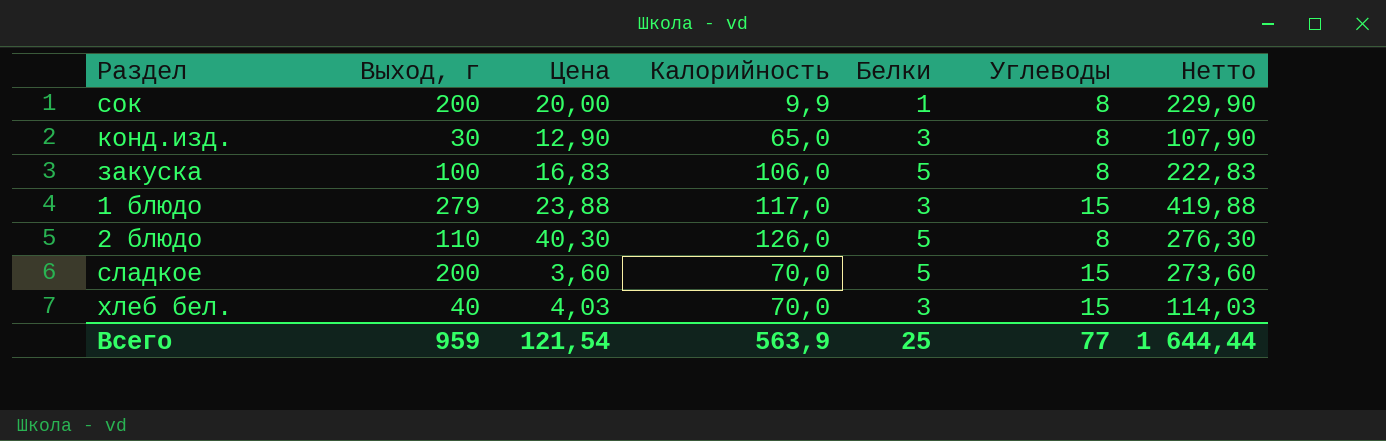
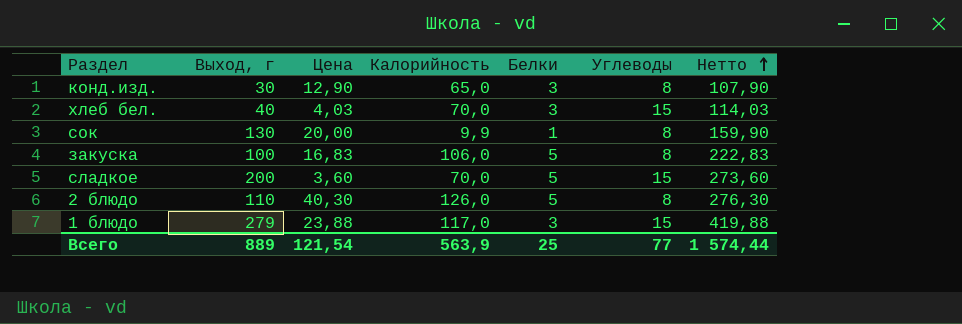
row order: none -> Нетто ascending
сок | Выход, г: 200 -> 130
сок | Нетто: 229,90 -> 159,90
Всего | Выход, г: 959 -> 889
Всего | Нетто: 1 644,44 -> 1 574,44

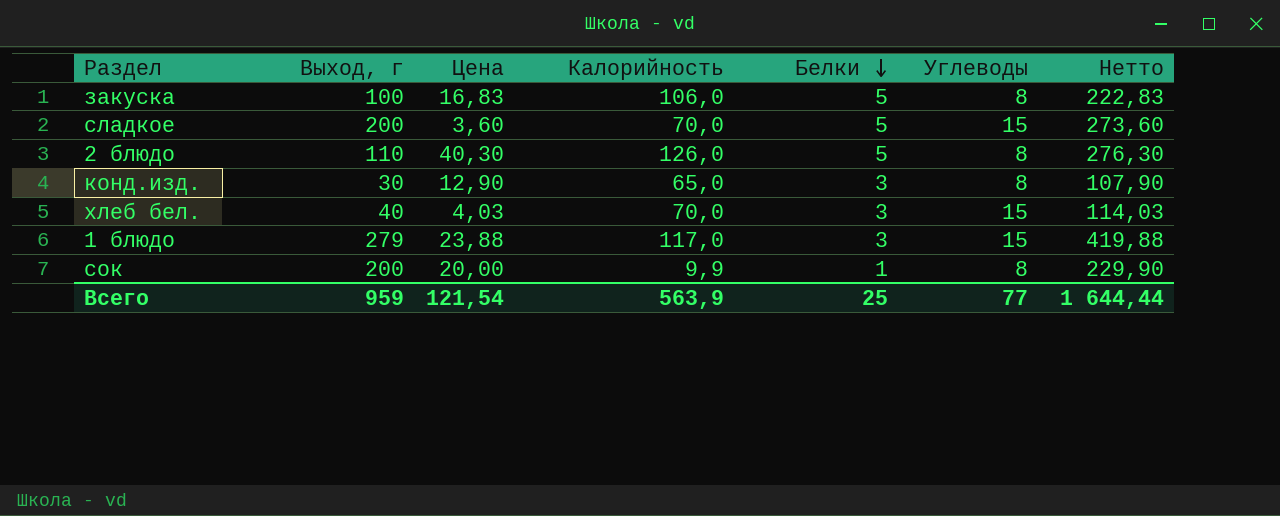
row order: Нетто ascending -> Белки descending
сок | Выход, г: 130 -> 200
сок | Нетто: 159,90 -> 229,90
Всего | Выход, г: 889 -> 959
Всего | Нетто: 1 574,44 -> 1 644,44

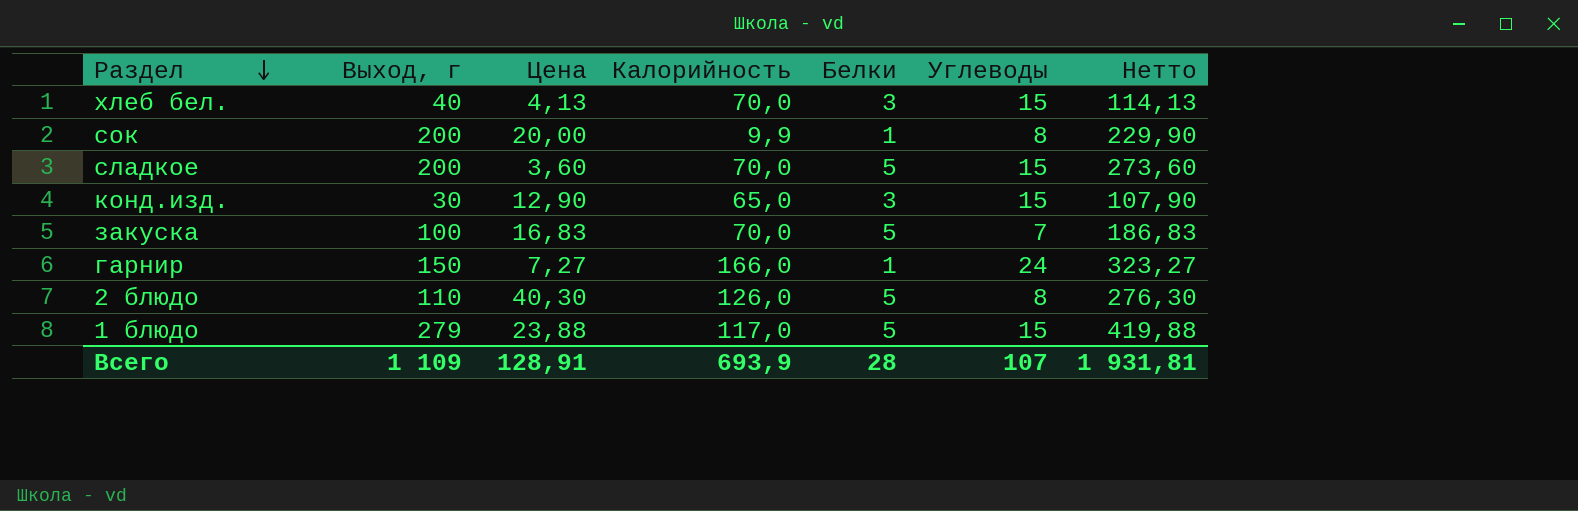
row order: Белки descending -> Раздел descending
хлеб бел. | Цена: 4,03 -> 4,13
хлеб бел. | Нетто: 114,03 -> 114,13
конд.изд. | Углеводы: 8 -> 15
закуска | Калорийность: 106,0 -> 70,0
закуска | Углеводы: 8 -> 7
закуска | Нетто: 222,83 -> 186,83
row гарнир: none -> 150 | 7,27 | 166,0 | 1 | 24 | 323,27
1 блюдо | Белки: 3 -> 5
Всего | Выход, г: 959 -> 1 109
Всего | Цена: 121,54 -> 128,91
Всего | Калорийность: 563,9 -> 693,9
Всего | Белки: 25 -> 28
Всего | Углеводы: 77 -> 107
Всего | Нетто: 1 644,44 -> 1 931,81

